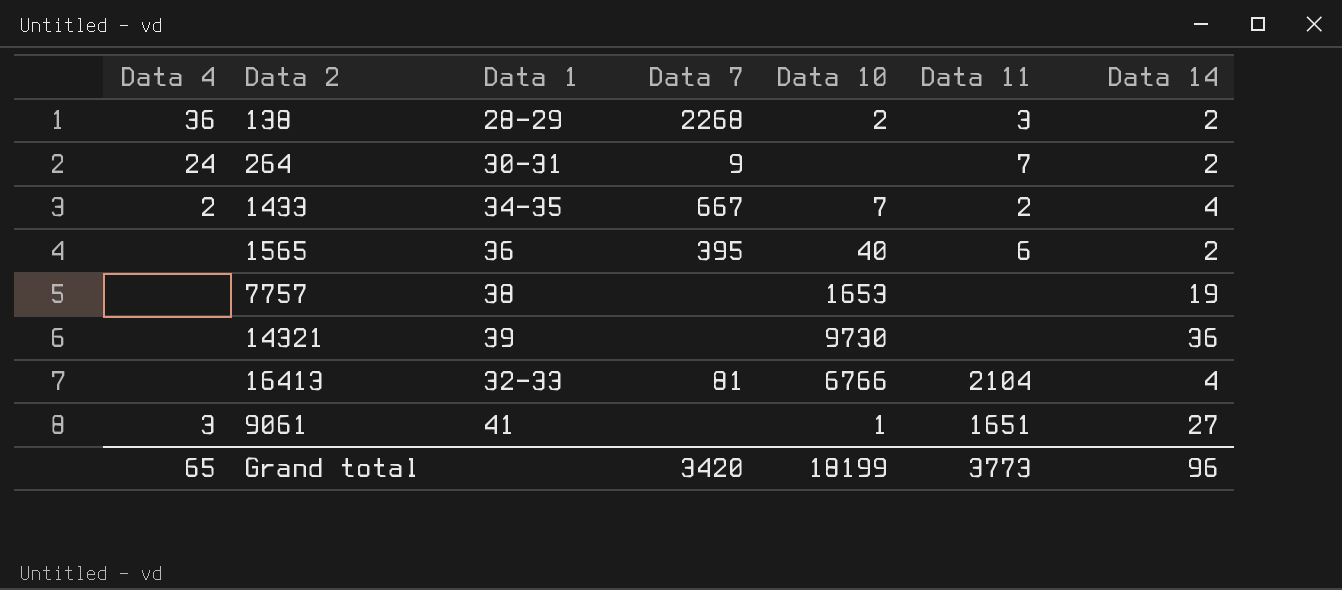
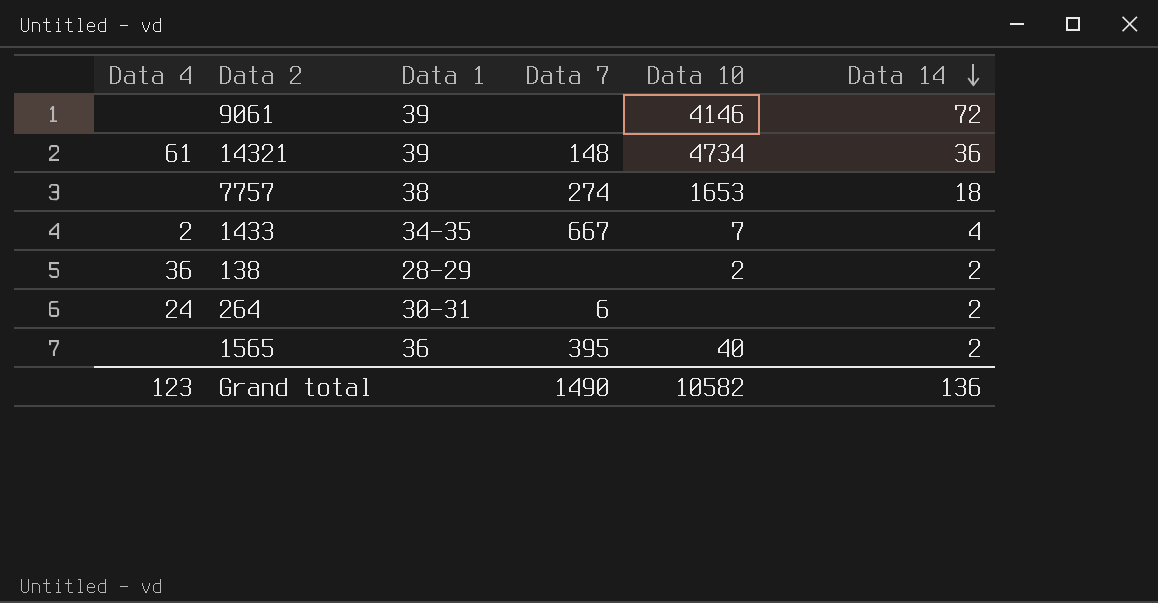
row order: none -> Data 14 descending
column Data 11 | position: 6 -> none
row 16413: none | 32-33 | 81 | 6766 | 2104 | 4 -> none
9061 | Data 4: 3 -> none
9061 | Data 1: 41 -> 39
9061 | Data 10: 1 -> 4146
9061 | Data 14: 27 -> 72
14321 | Data 4: none -> 61
14321 | Data 7: none -> 148
14321 | Data 10: 9730 -> 4734
7757 | Data 7: none -> 274
7757 | Data 14: 19 -> 18
138 | Data 7: 2268 -> none
264 | Data 7: 9 -> 6
Grand total | Data 4: 65 -> 123
Grand total | Data 7: 3420 -> 1490
Grand total | Data 10: 18199 -> 10582
Grand total | Data 14: 96 -> 136

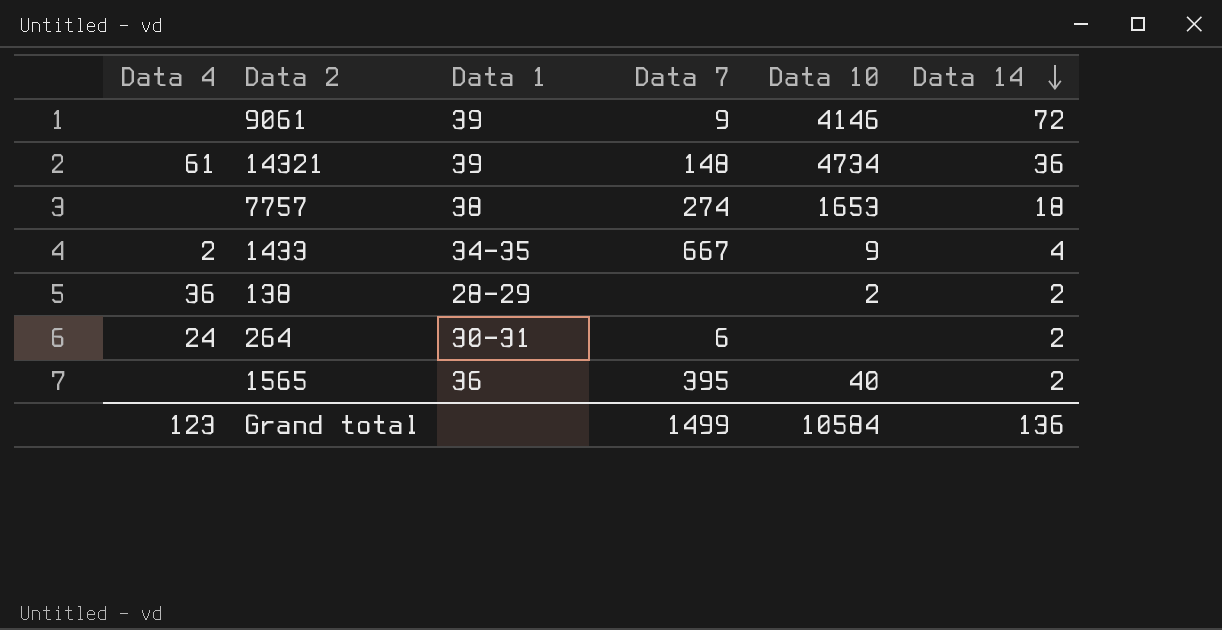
9061 | Data 7: none -> 9
1433 | Data 10: 7 -> 9
Grand total | Data 7: 1490 -> 1499
Grand total | Data 10: 10582 -> 10584

